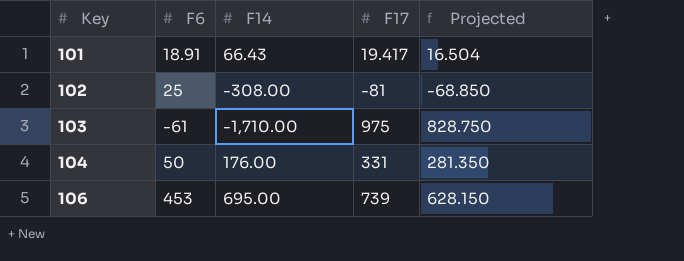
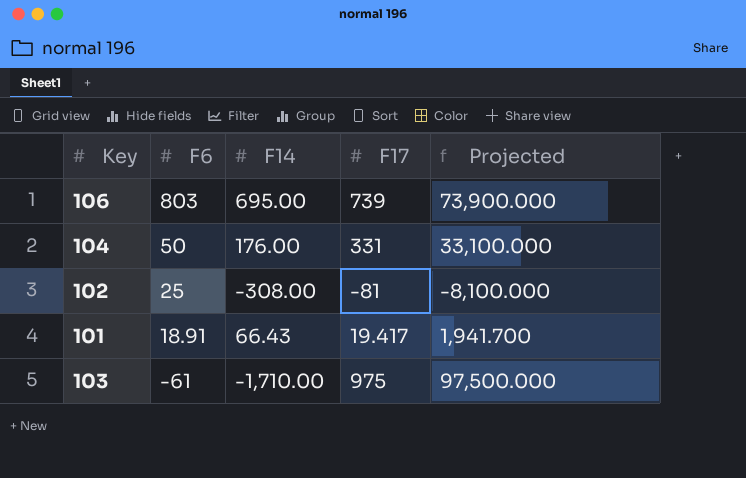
row order: Key ascending -> F6 descending
column Projected | formula: [F17] * 0.85 -> [F17] * 100
106 | F6: 453 -> 803

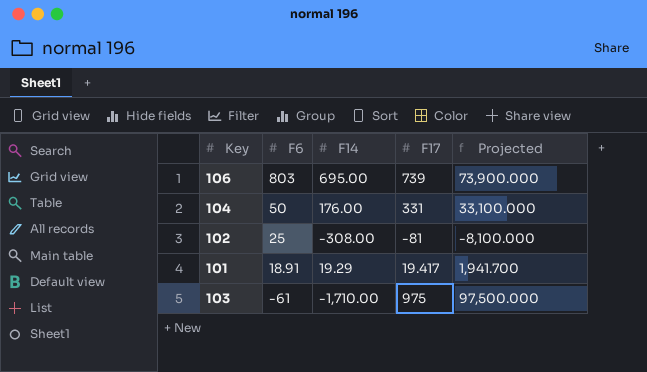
101 | F14: 66.43 -> 19.29

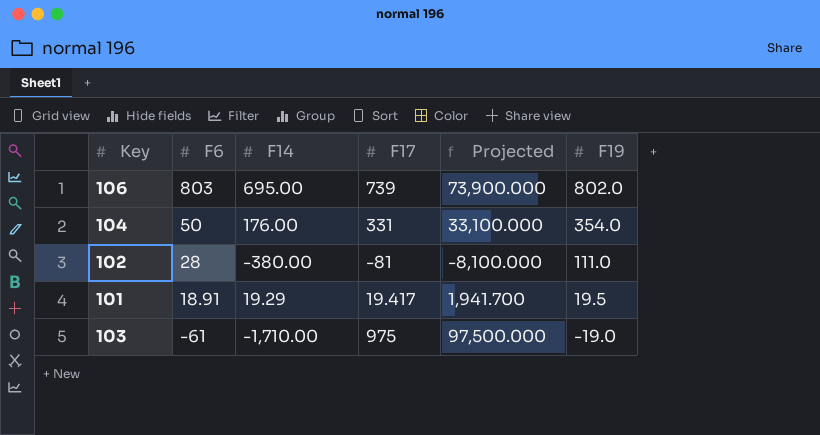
column F19 | position: none -> 6
102 | F6: 25 -> 28
102 | F14: -308.00 -> -380.00

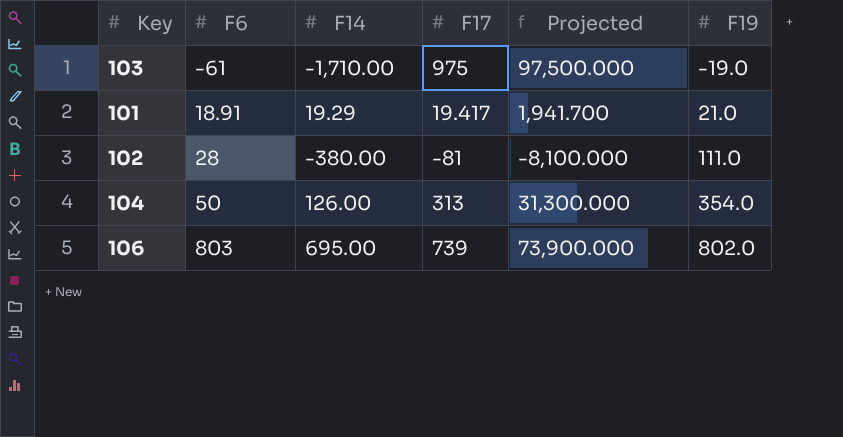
row order: F6 descending -> F6 ascending
101 | F19: 19.5 -> 21.0
104 | F14: 176.00 -> 126.00
104 | F17: 331 -> 313
104 | Projected: 33,100.000 -> 31,300.000

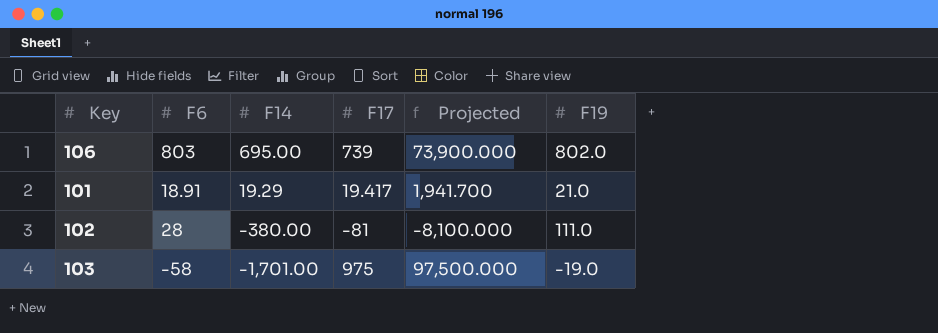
row order: F6 ascending -> F14 descending
row 104: 50 | 126.00 | 313 | 31,300.000 | 354.0 -> none
103 | F6: -61 -> -58
103 | F14: -1,710.00 -> -1,701.00

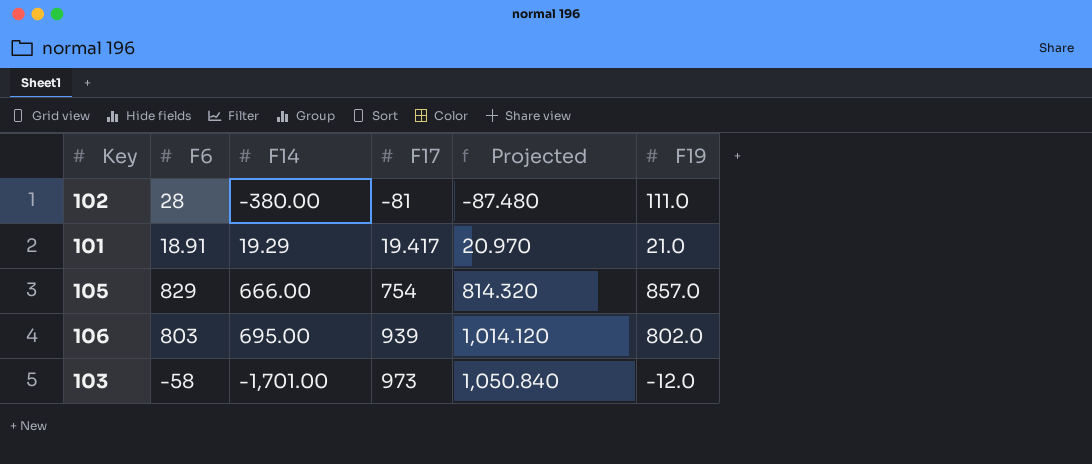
row order: F14 descending -> F17 ascending
column Projected | formula: [F17] * 100 -> [F17] * 1.08
row 105: none -> 829 | 666.00 | 754 | 814.320 | 857.0
106 | F17: 739 -> 939
103 | F17: 975 -> 973
103 | F19: -19.0 -> -12.0

